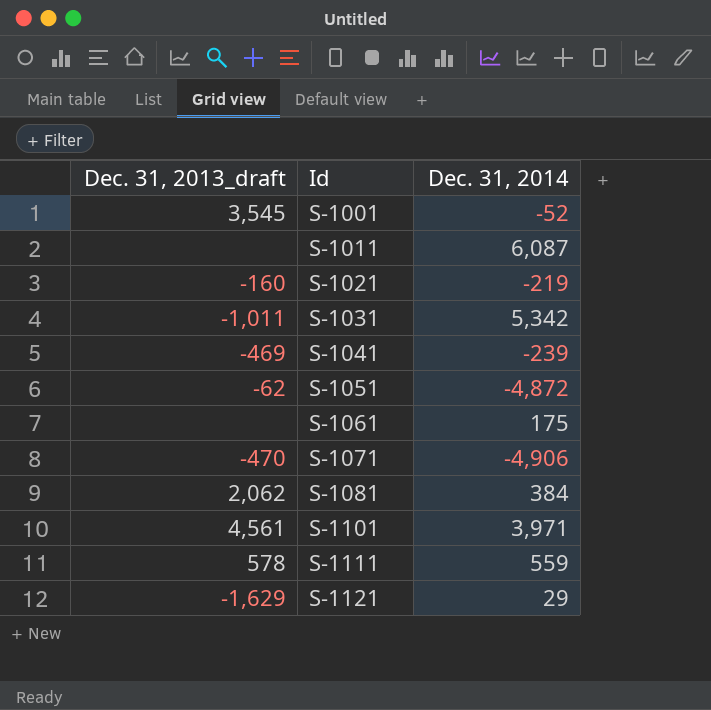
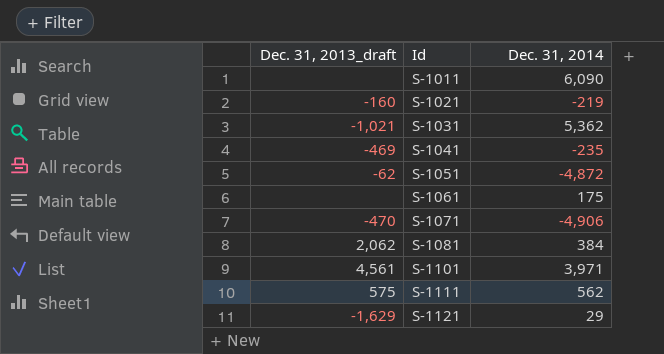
row S-1001: 3,545 | -52 -> none
S-1011 | Dec. 31, 2014: 6,087 -> 6,090
S-1031 | Dec. 31, 2013_draft: -1,011 -> -1,021
S-1031 | Dec. 31, 2014: 5,342 -> 5,362
S-1041 | Dec. 31, 2014: -239 -> -235
S-1111 | Dec. 31, 2013_draft: 578 -> 575
S-1111 | Dec. 31, 2014: 559 -> 562

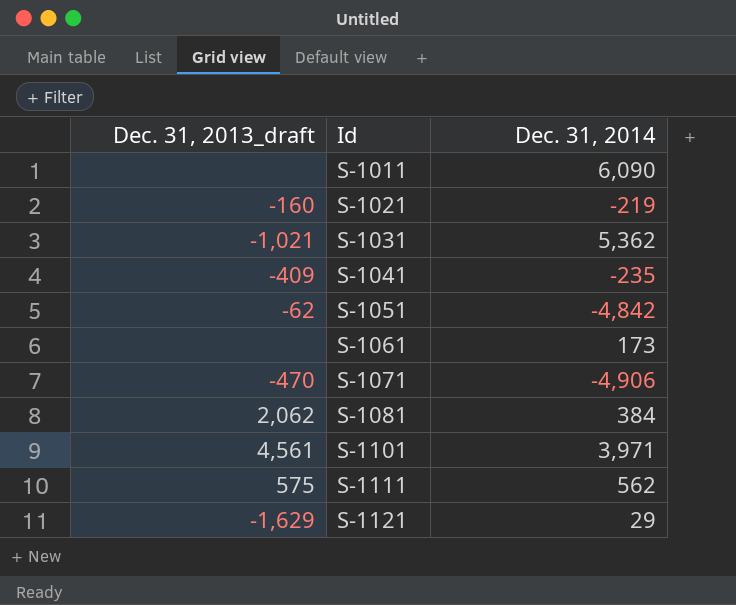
S-1041 | Dec. 31, 2013_draft: -469 -> -409
S-1051 | Dec. 31, 2014: -4,872 -> -4,842
S-1061 | Dec. 31, 2014: 175 -> 173

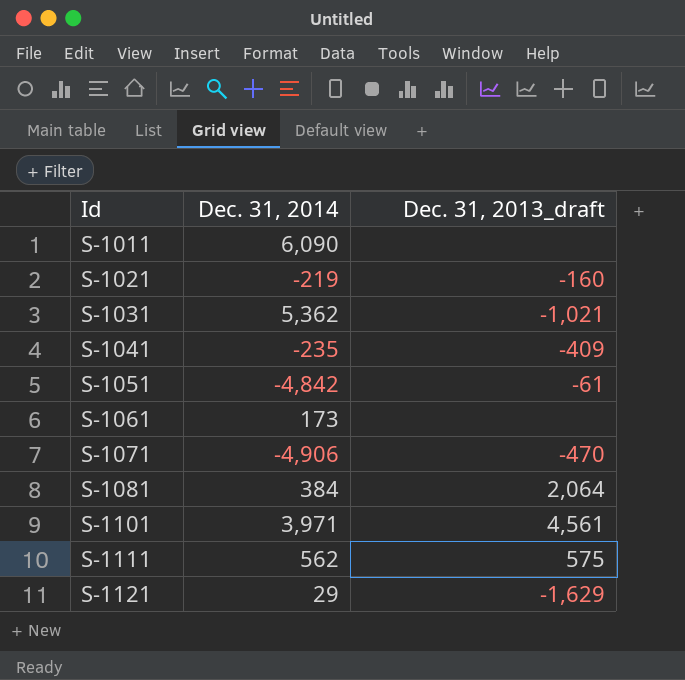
column Dec. 31, 2013_draft | position: 1 -> 3
S-1051 | Dec. 31, 2013_draft: -62 -> -61
S-1081 | Dec. 31, 2013_draft: 2,062 -> 2,064

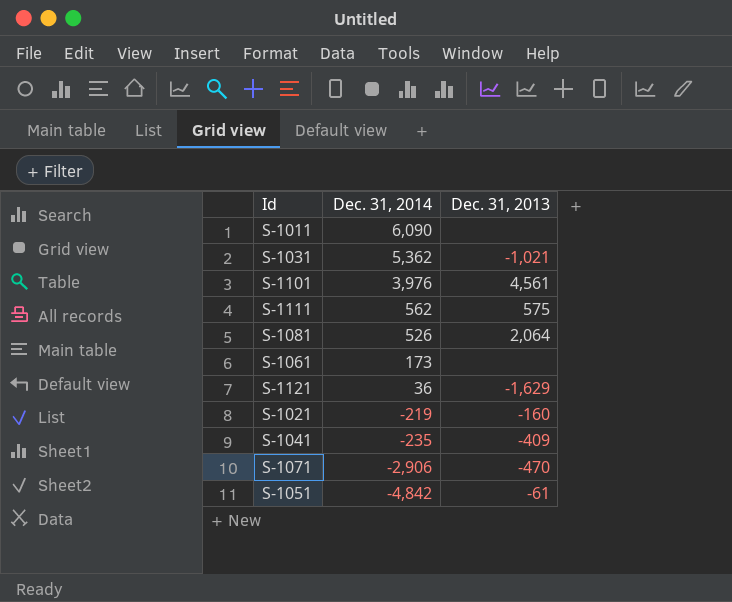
row order: Id ascending -> Dec. 31, 2014 descending
column name: Dec. 31, 2013_draft -> Dec. 31, 2013
S-1101 | Dec. 31, 2014: 3,971 -> 3,976
S-1081 | Dec. 31, 2014: 384 -> 526
S-1121 | Dec. 31, 2014: 29 -> 36
S-1071 | Dec. 31, 2014: -4,906 -> -2,906

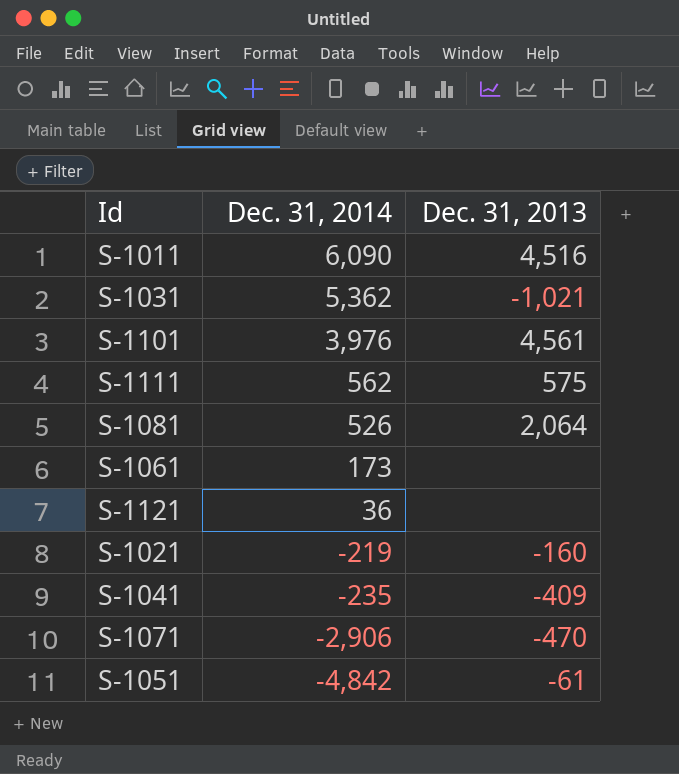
S-1011 | Dec. 31, 2013: none -> 4,516
S-1121 | Dec. 31, 2013: -1,629 -> none

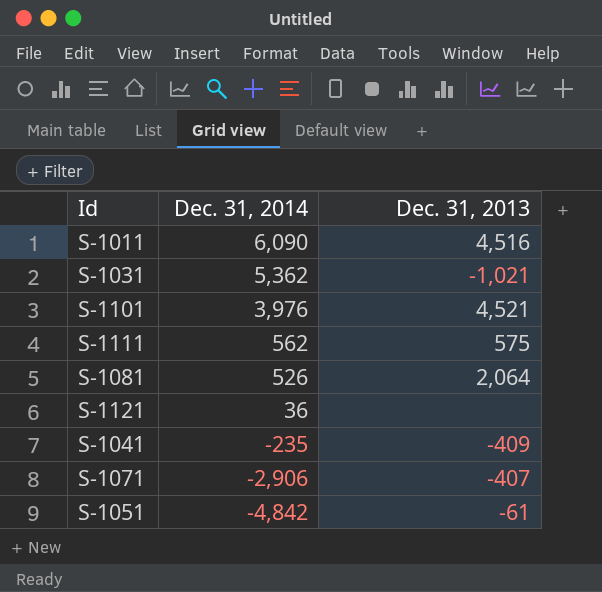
row S-1061: 173 | none -> none
row S-1021: -219 | -160 -> none
S-1101 | Dec. 31, 2013: 4,561 -> 4,521
S-1071 | Dec. 31, 2013: -470 -> -407

